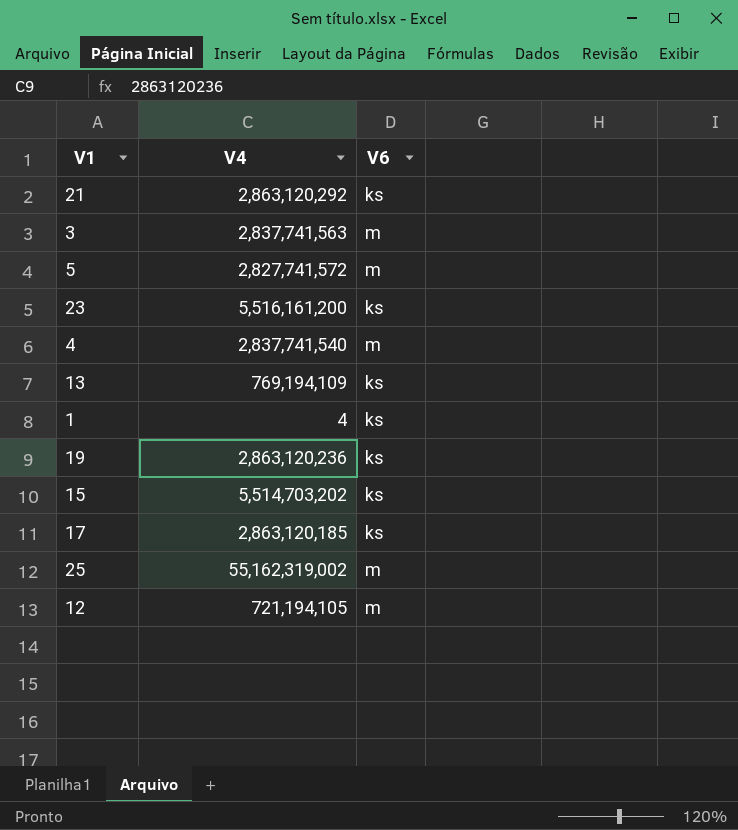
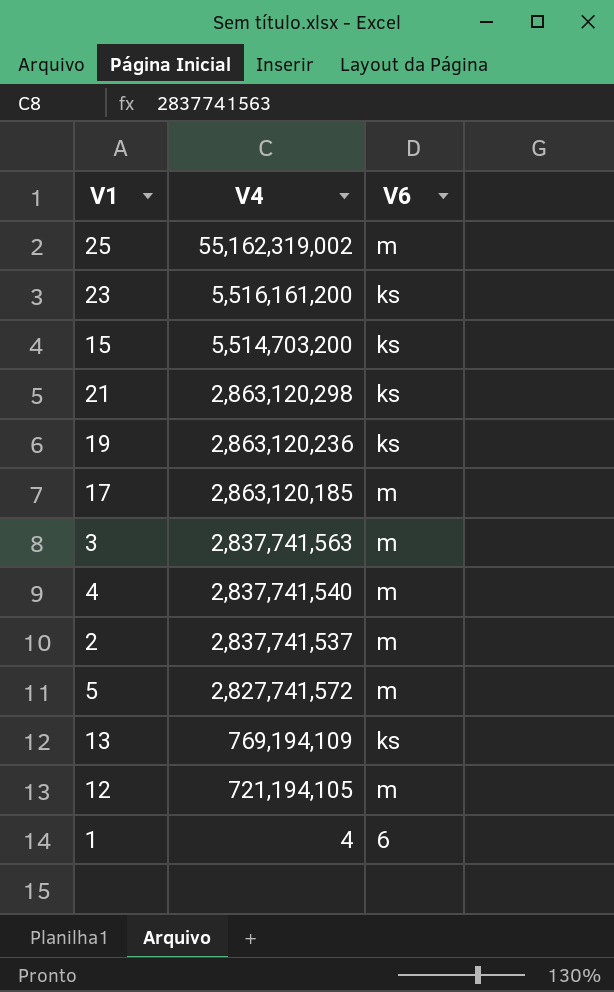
row order: none -> V4 descending
15 | V4: 5,514,703,202 -> 5,514,703,200
21 | V4: 2,863,120,292 -> 2,863,120,298
17 | V6: ks -> m
row 2: none -> 2,837,741,537 | m
1 | V6: ks -> 6

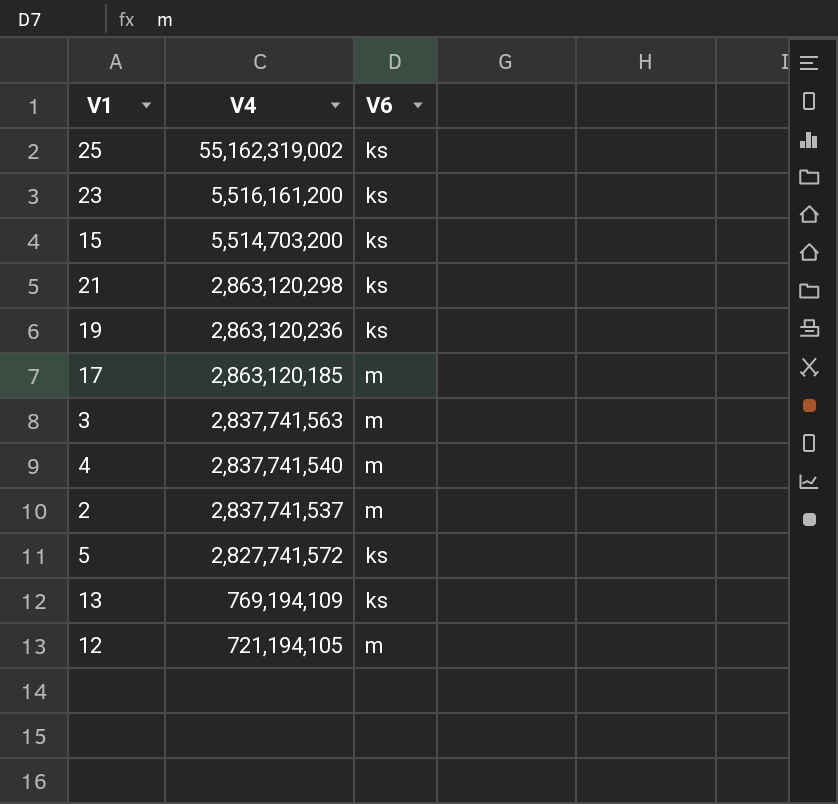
row 1: 4 | 6 -> none
25 | V6: m -> ks
5 | V6: m -> ks

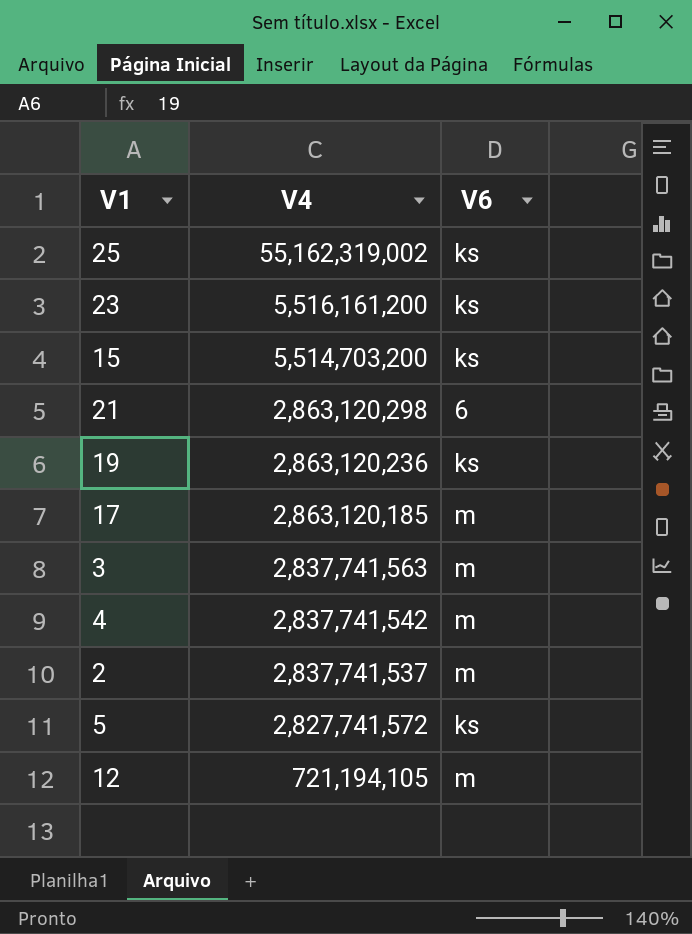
row 13: 769,194,109 | ks -> none
21 | V6: ks -> 6
4 | V4: 2,837,741,540 -> 2,837,741,542

